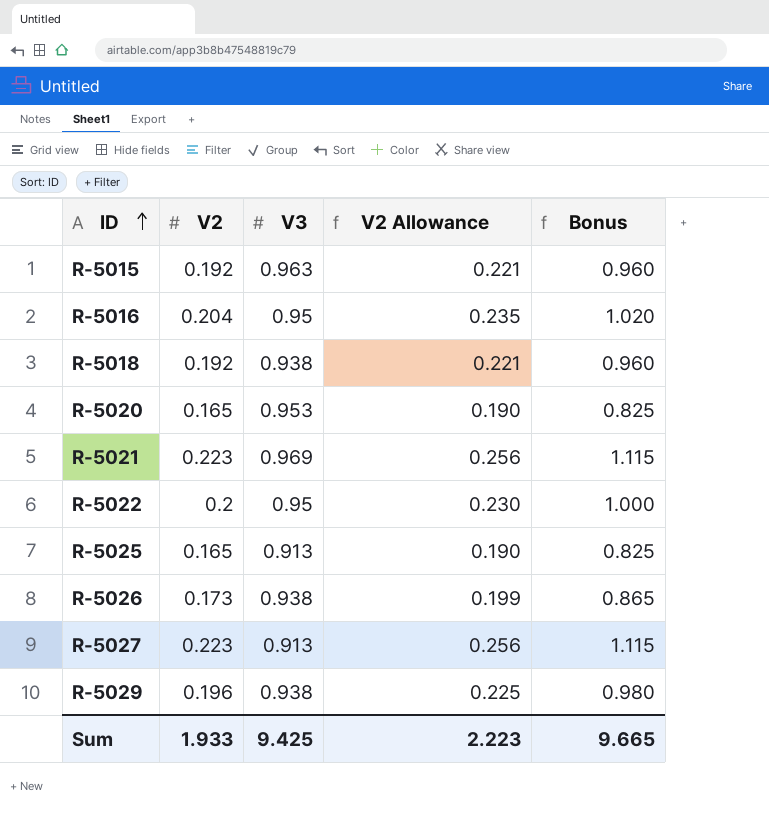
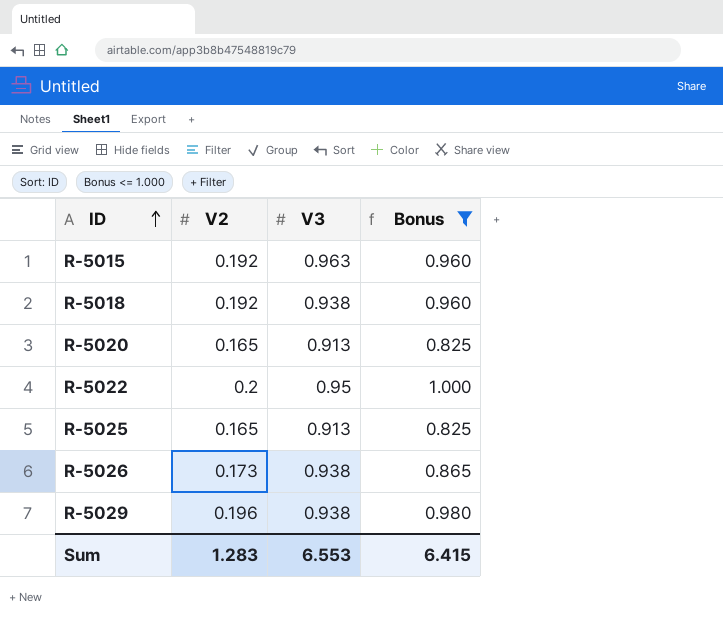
filter: none -> Bonus <= 1.000
column V2 Allowance | formula: [V2] * 1.15 -> none
R-5020 | V3: 0.953 -> 0.913
Sum | V2: 1.933 -> 1.283
Sum | V3: 9.425 -> 6.553
Sum | Bonus: 9.665 -> 6.415

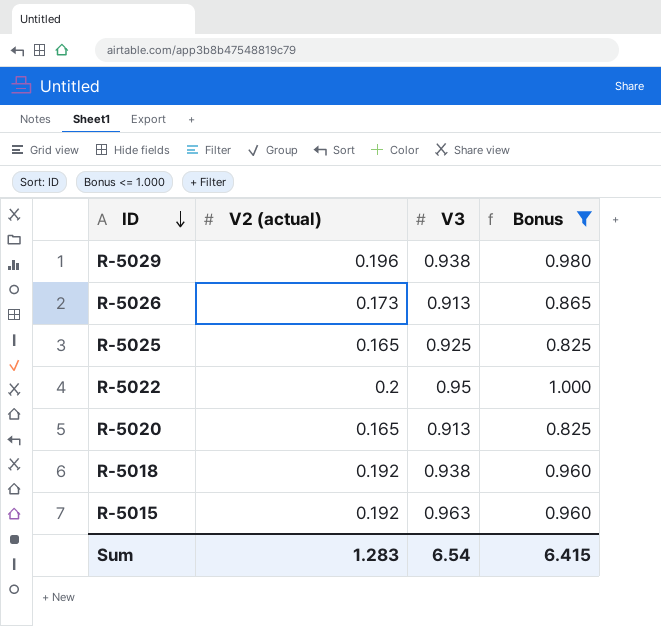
row order: ID ascending -> ID descending
column name: V2 -> V2 (actual)
R-5026 | V3: 0.938 -> 0.913
R-5025 | V3: 0.913 -> 0.925
Sum | V3: 6.553 -> 6.54

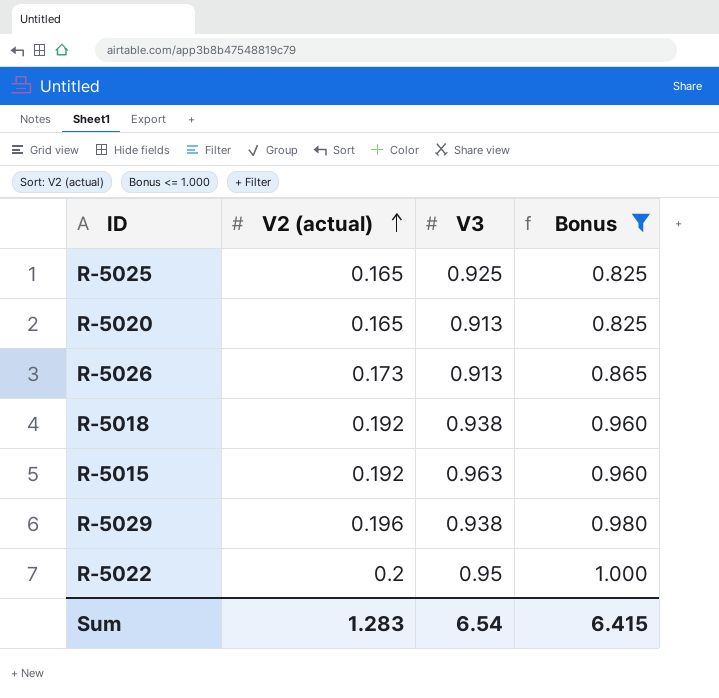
row order: ID descending -> V2 (actual) ascending

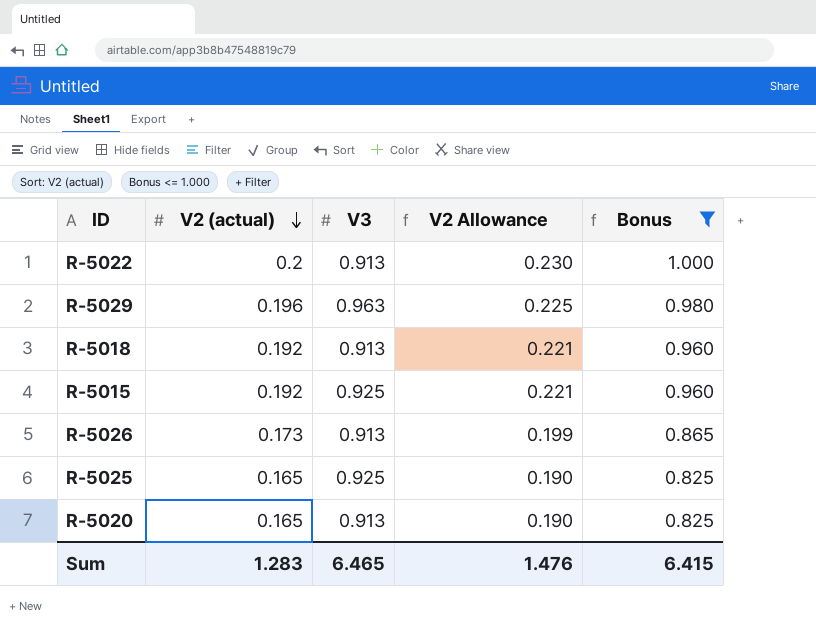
row order: V2 (actual) ascending -> V2 (actual) descending
column V2 Allowance | formula: none -> [V2 (actual)] * 1.15
R-5022 | V3: 0.95 -> 0.913
R-5029 | V3: 0.938 -> 0.963
R-5018 | V3: 0.938 -> 0.913
R-5015 | V3: 0.963 -> 0.925
Sum | V3: 6.54 -> 6.465

